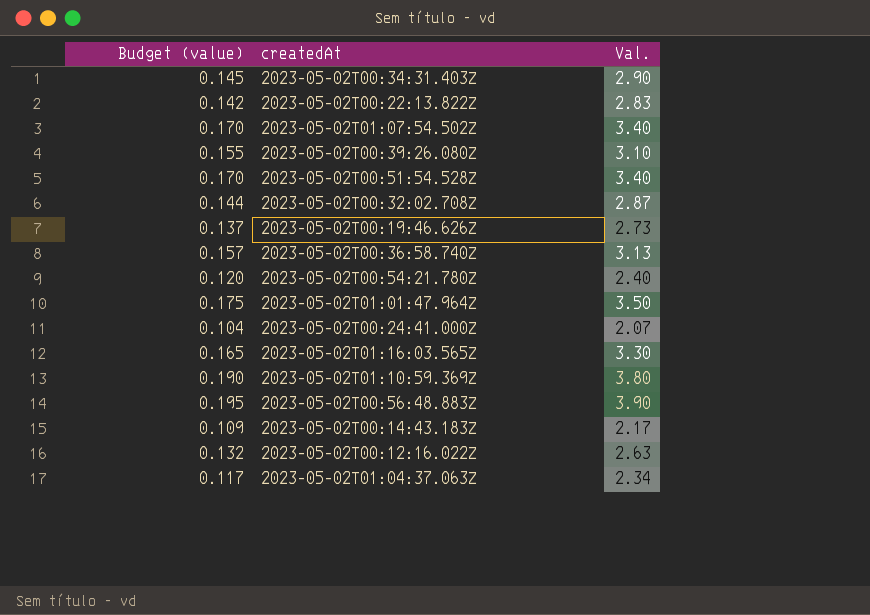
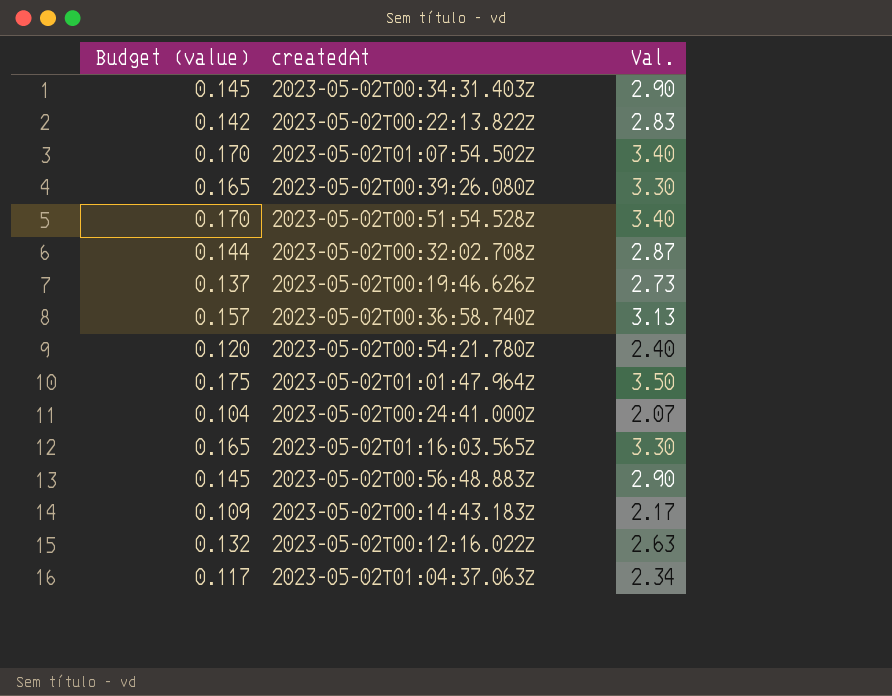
row 2023-05-02T01:10:59.369Z: 0.190 | 3.80 -> none
2023-05-02T00:39:26.080Z | Budget (value): 0.155 -> 0.165
2023-05-02T00:39:26.080Z | Val.: 3.10 -> 3.30
2023-05-02T00:56:48.883Z | Budget (value): 0.195 -> 0.145
2023-05-02T00:56:48.883Z | Val.: 3.90 -> 2.90

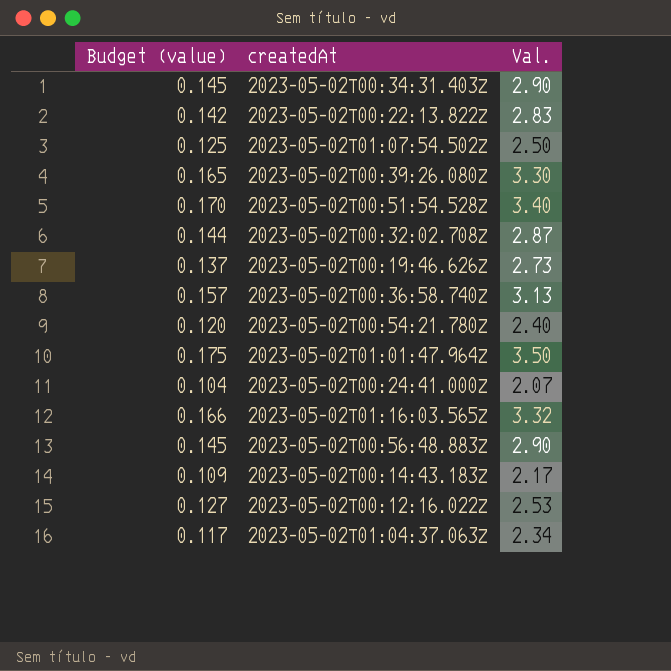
2023-05-02T01:07:54.502Z | Budget (value): 0.170 -> 0.125
2023-05-02T01:07:54.502Z | Val.: 3.40 -> 2.50
2023-05-02T01:16:03.565Z | Budget (value): 0.165 -> 0.166
2023-05-02T01:16:03.565Z | Val.: 3.30 -> 3.32
2023-05-02T00:12:16.022Z | Budget (value): 0.132 -> 0.127
2023-05-02T00:12:16.022Z | Val.: 2.63 -> 2.53

